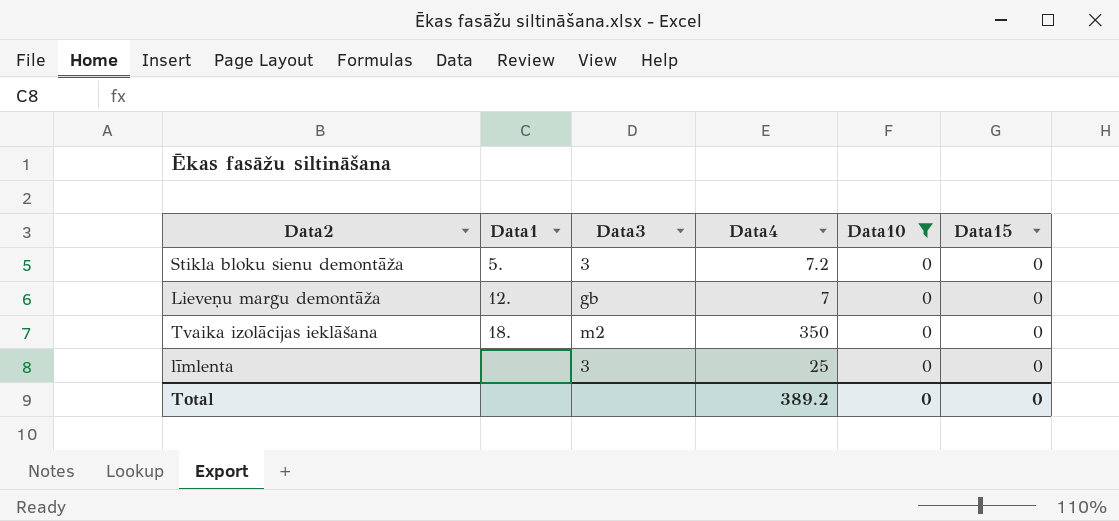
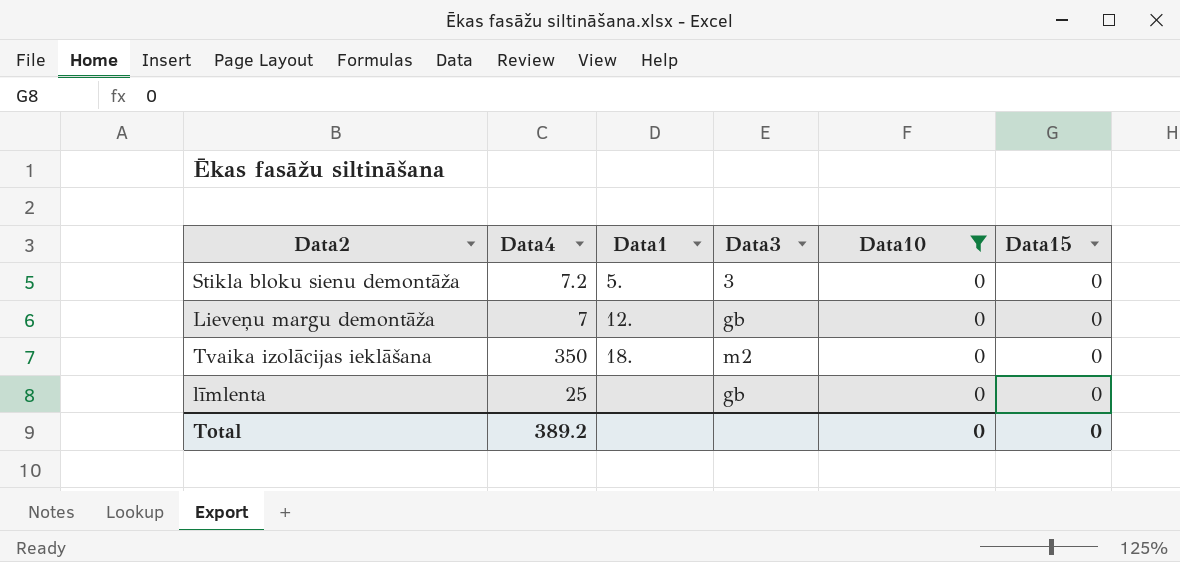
column Data4 | position: 4 -> 2
līmlenta | Data3: 3 -> gb

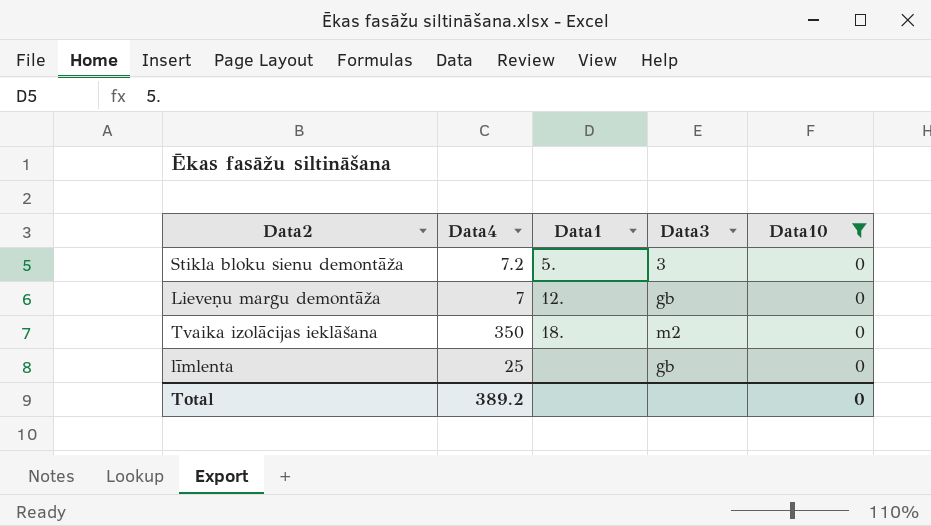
column Data15 | position: 6 -> none

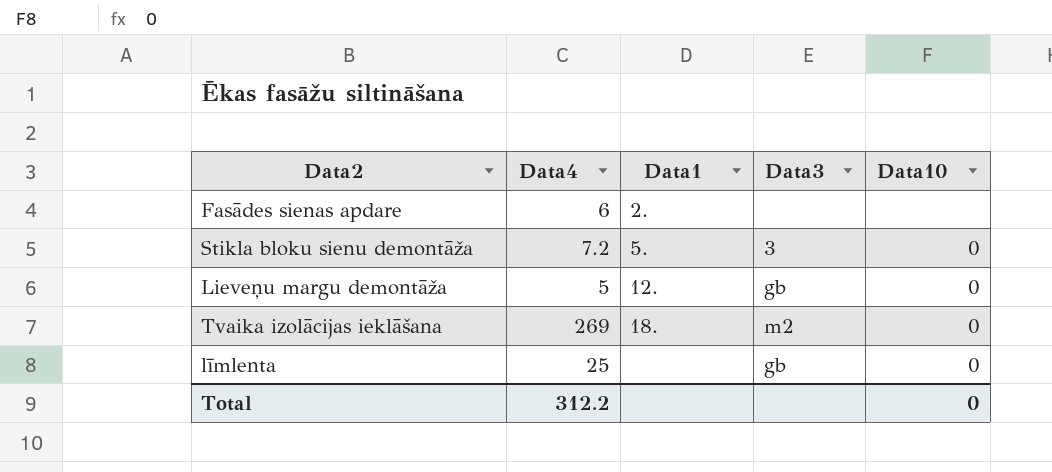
filter: Data10 = 0 -> none
Lieveņu margu demontāža | Data4: 7 -> 5
Tvaika izolācijas ieklāšana | Data4: 350 -> 269
Total | Data4: 389.2 -> 312.2

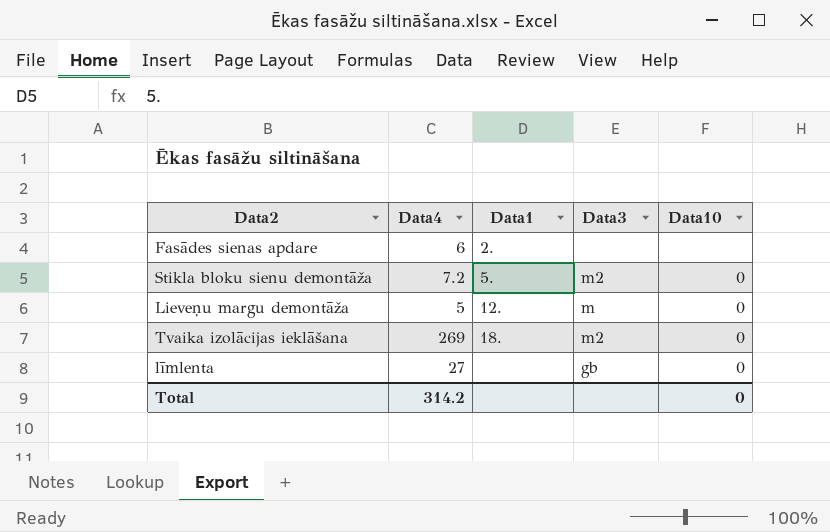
Stikla bloku sienu demontāža | Data3: 3 -> m2
Lieveņu margu demontāža | Data3: gb -> m
līmlenta | Data4: 25 -> 27
Total | Data4: 312.2 -> 314.2

